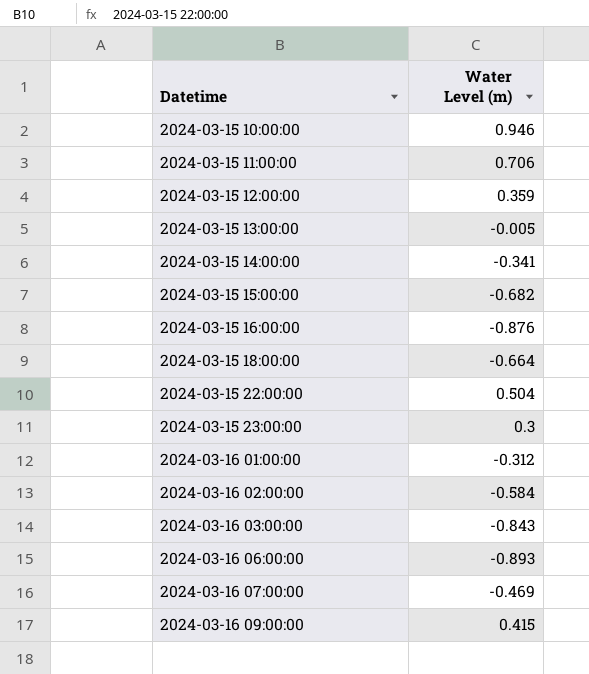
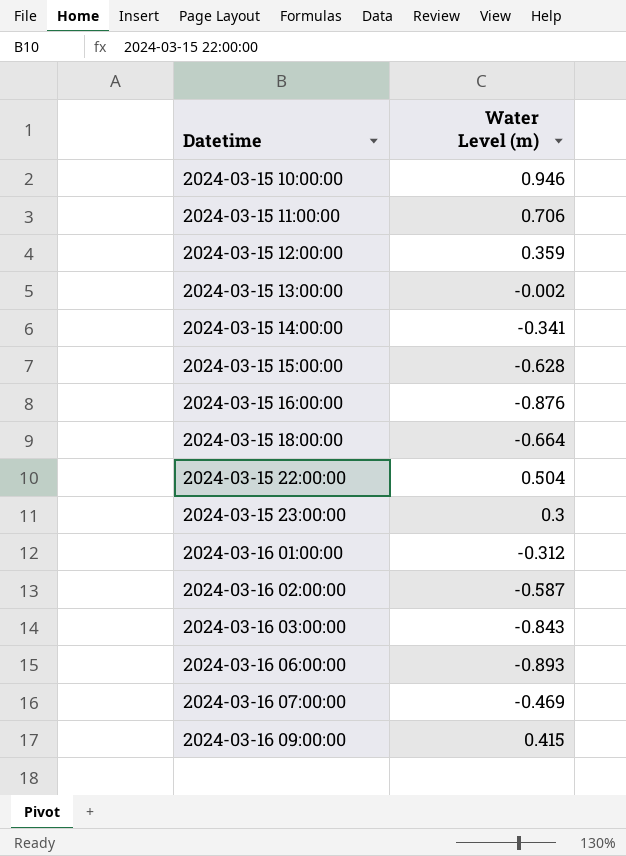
2024-03-15 13:00:00 | Water Level (m): -0.005 -> -0.002
2024-03-15 15:00:00 | Water Level (m): -0.682 -> -0.628
2024-03-16 02:00:00 | Water Level (m): -0.584 -> -0.587

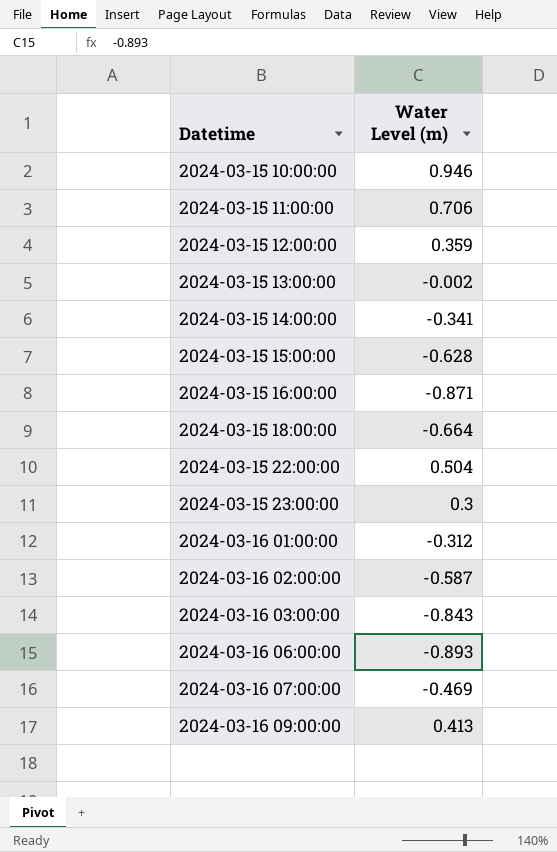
2024-03-15 16:00:00 | Water Level (m): -0.876 -> -0.871
2024-03-16 09:00:00 | Water Level (m): 0.415 -> 0.413

